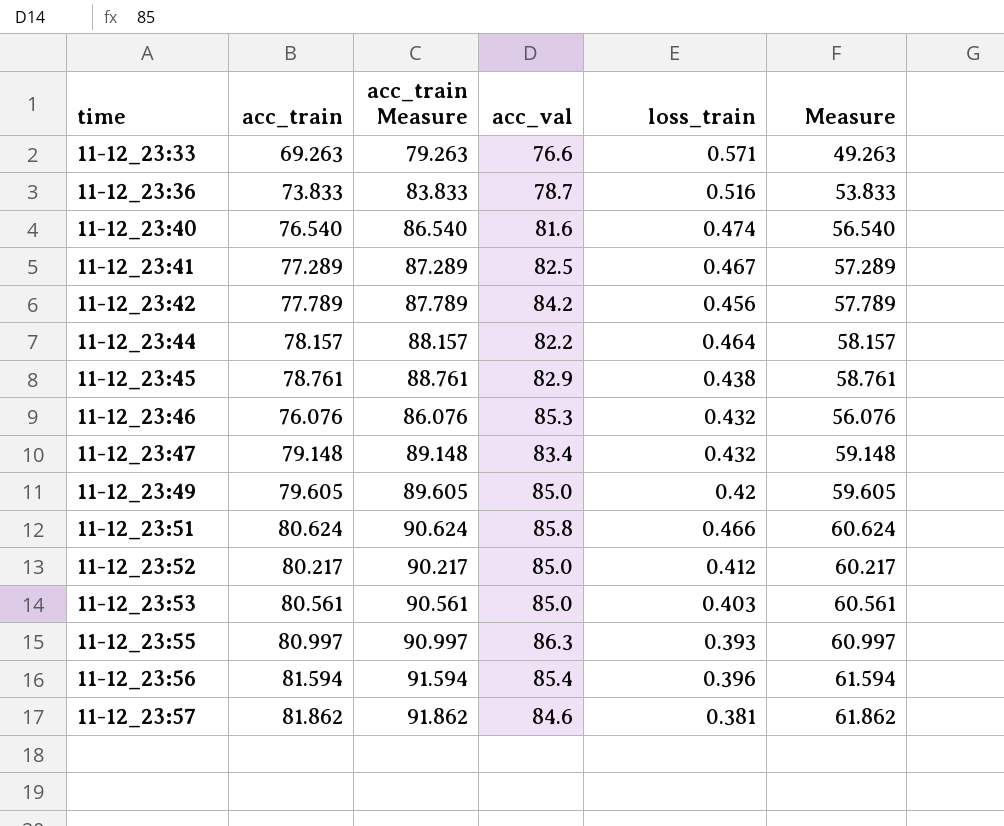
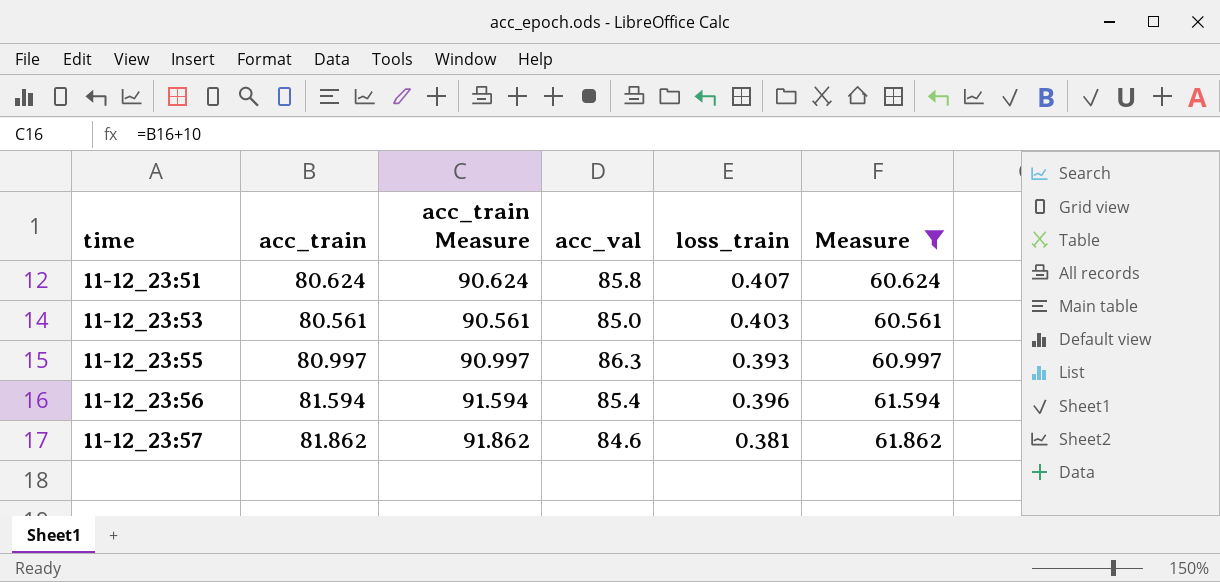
filter: none -> Measure >= 60.561
11-12_23:51 | loss_train: 0.466 -> 0.407

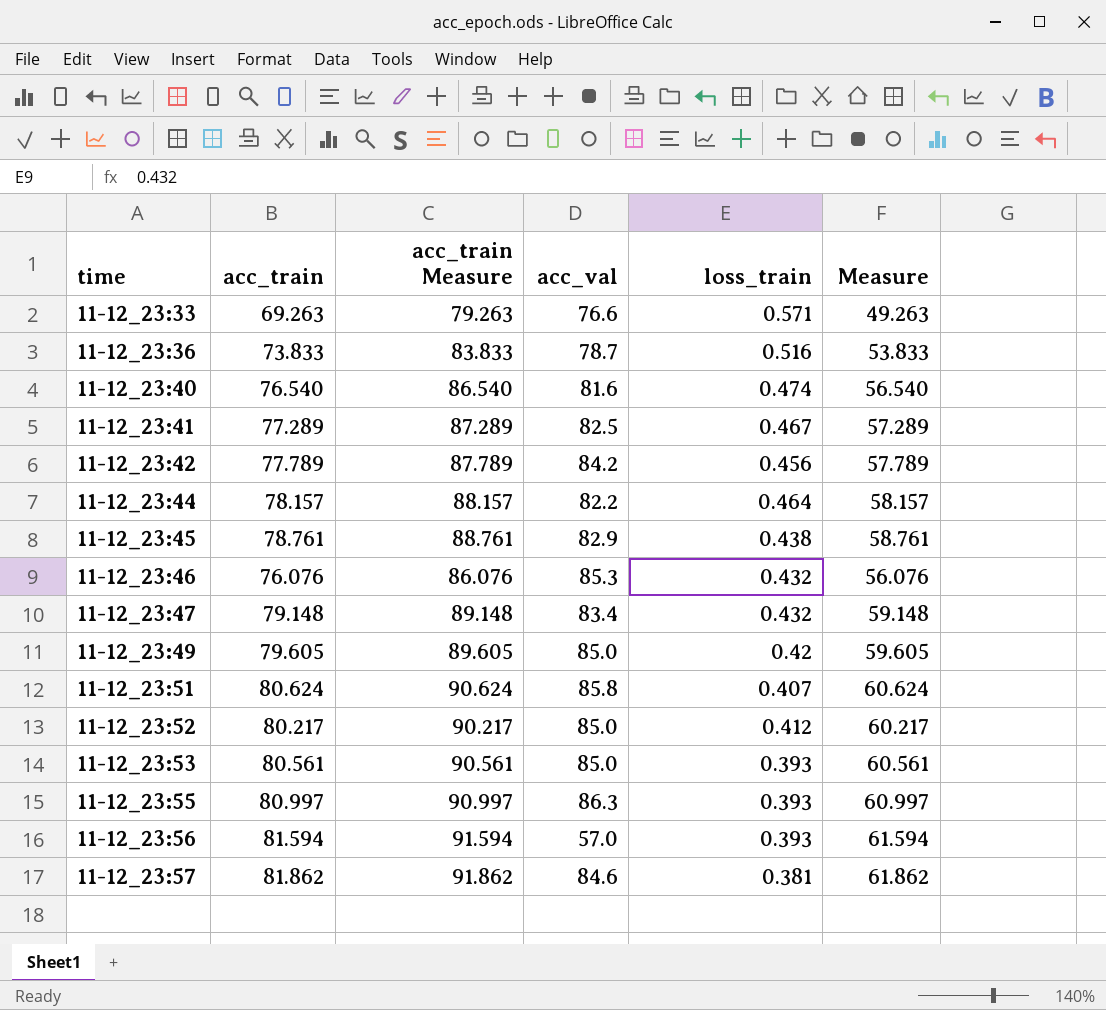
filter: Measure >= 60.561 -> none
11-12_23:53 | loss_train: 0.403 -> 0.393
11-12_23:56 | acc_val: 85.4 -> 57.0
11-12_23:56 | loss_train: 0.396 -> 0.393

